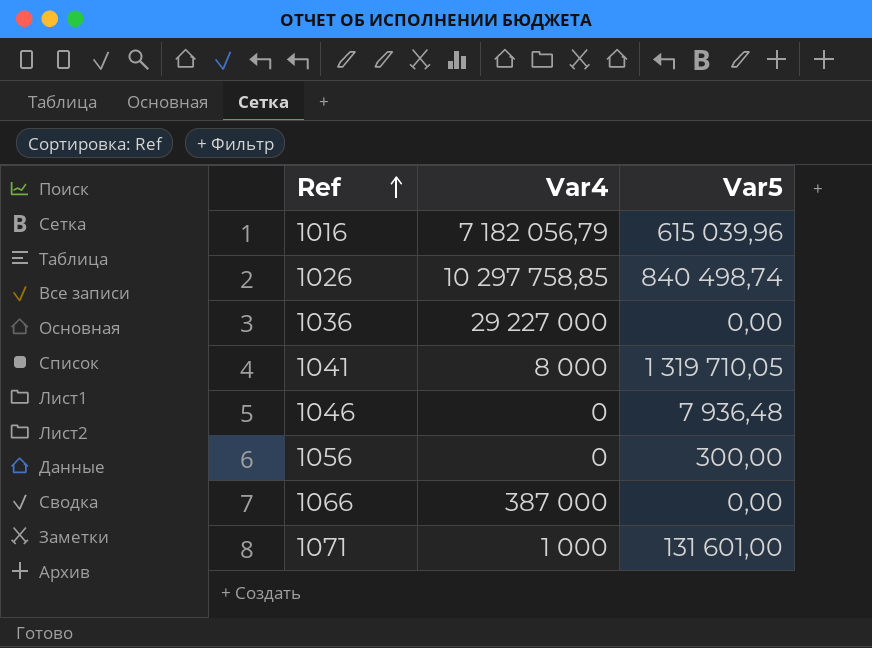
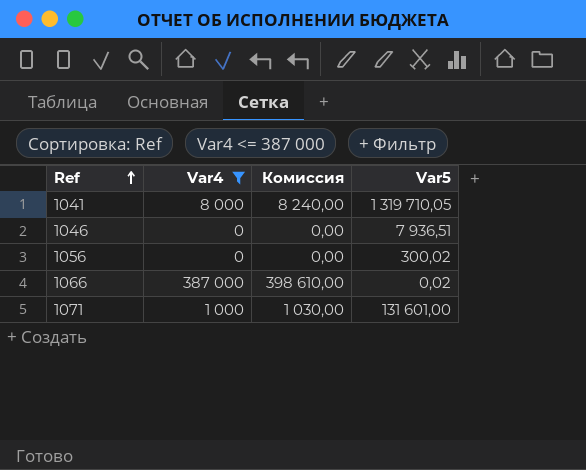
filter: none -> Var4 <= 387 000
column Комиссия | formula: none -> [Var4] * 1,03
1046 | Var5: 7 936,48 -> 7 936,51
1056 | Var5: 300,00 -> 300,02
1066 | Var5: 0,00 -> 0,02

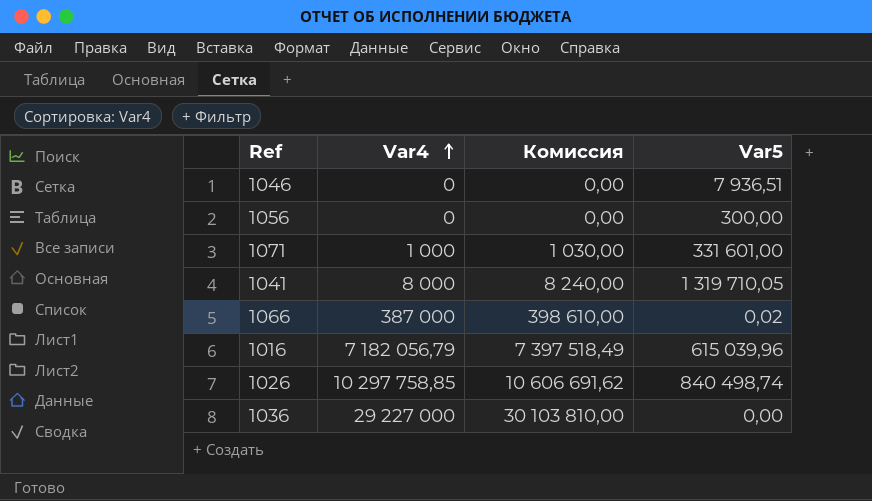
filter: Var4 <= 387 000 -> none
row order: Ref ascending -> Var4 ascending
1056 | Var5: 300,02 -> 300,00
1071 | Var5: 131 601,00 -> 331 601,00

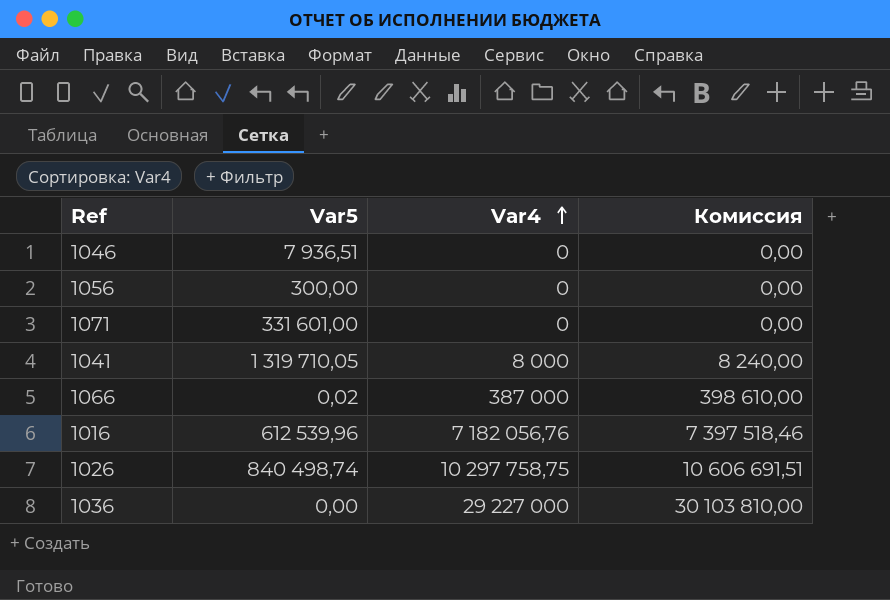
column Var5 | position: 4 -> 2
1071 | Var4: 1 000 -> 0
1071 | Комиссия: 1 030,00 -> 0,00
1016 | Var5: 615 039,96 -> 612 539,96
1016 | Var4: 7 182 056,79 -> 7 182 056,76
1016 | Комиссия: 7 397 518,49 -> 7 397 518,46
1026 | Var4: 10 297 758,85 -> 10 297 758,75
1026 | Комиссия: 10 606 691,62 -> 10 606 691,51

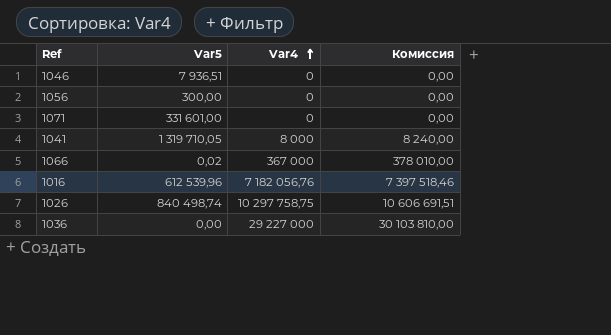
1066 | Var4: 387 000 -> 367 000
1066 | Комиссия: 398 610,00 -> 378 010,00

